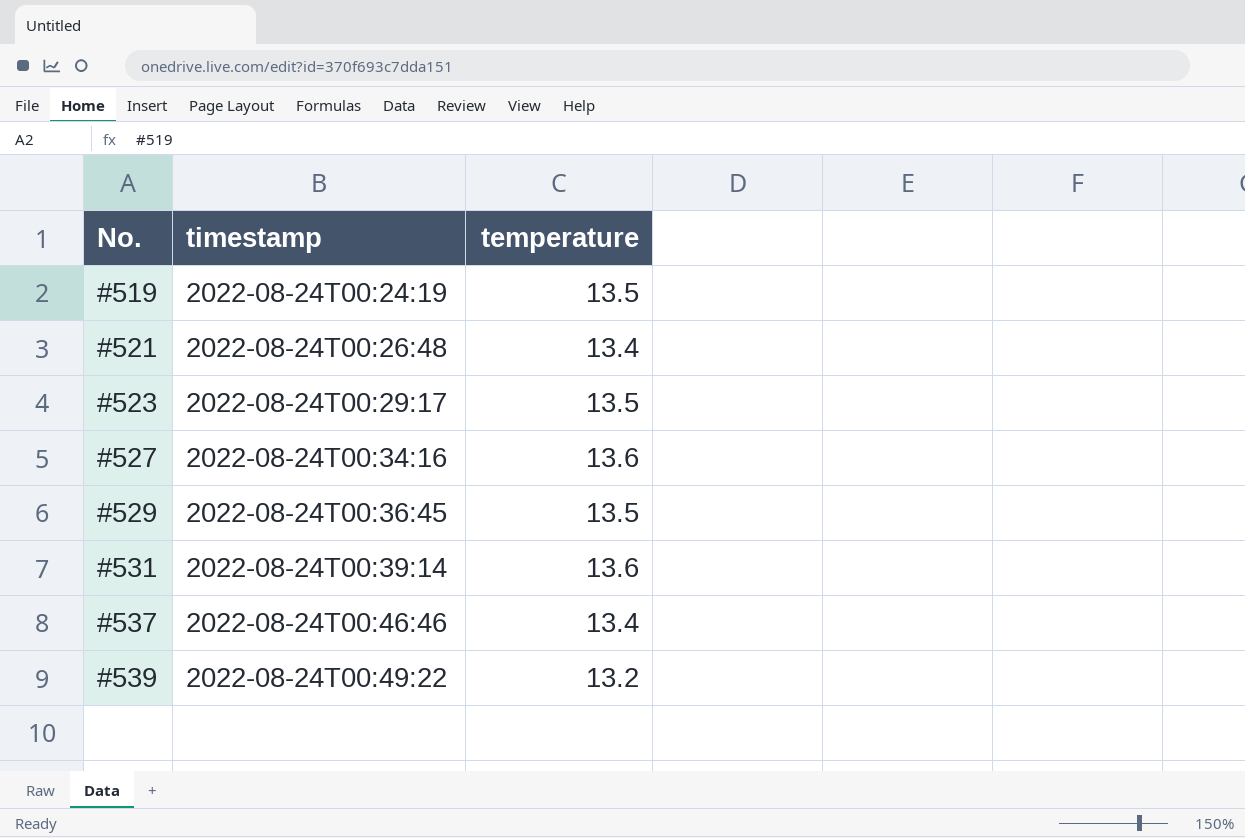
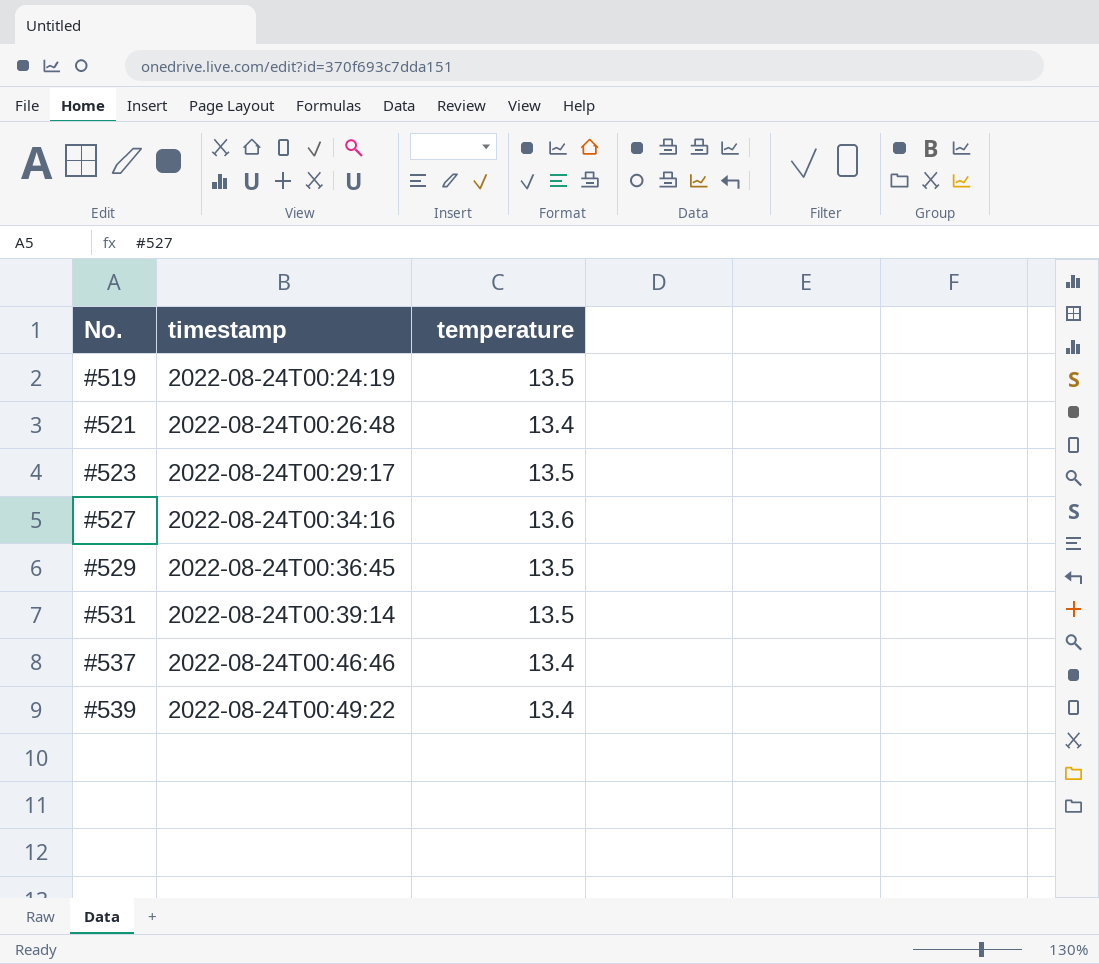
#531 | temperature: 13.6 -> 13.5
#539 | temperature: 13.2 -> 13.4

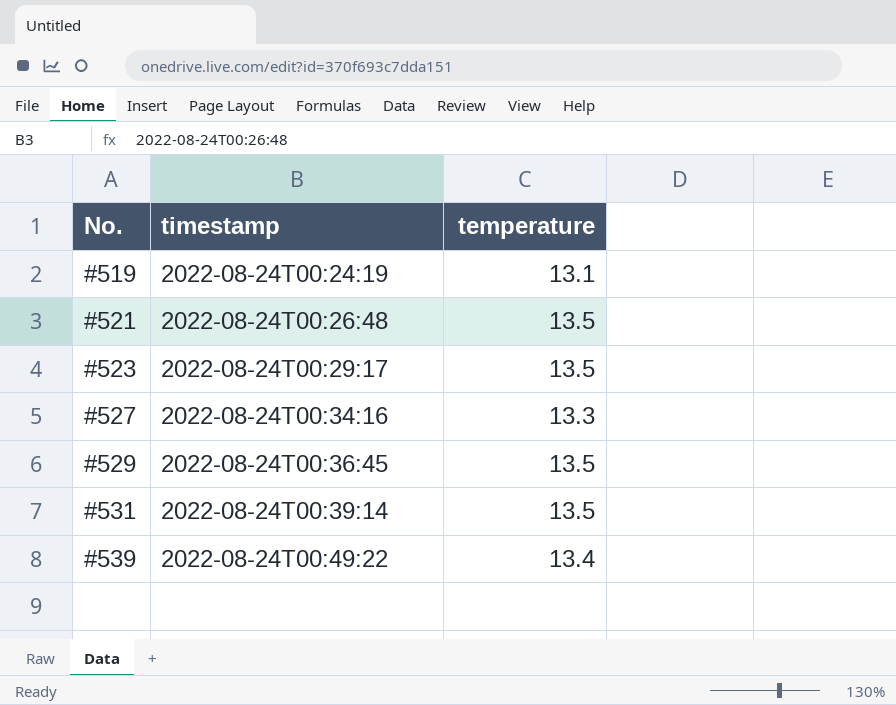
row #537: 2022-08-24T00:46:46 | 13.4 -> none
#519 | temperature: 13.5 -> 13.1
#521 | temperature: 13.4 -> 13.5
#527 | temperature: 13.6 -> 13.3

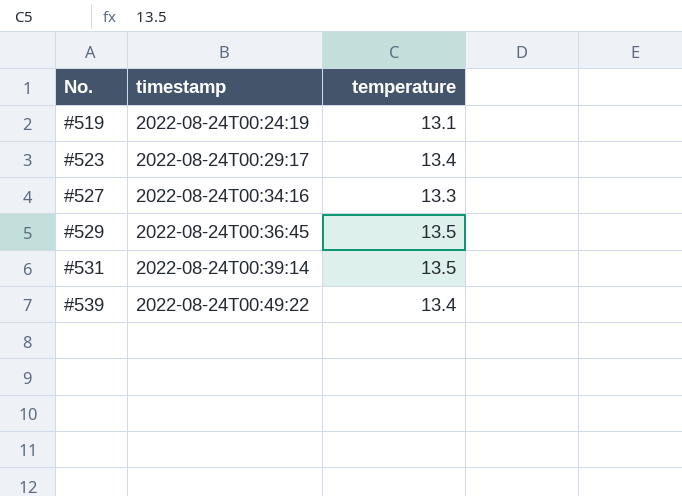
row #521: 2022-08-24T00:26:48 | 13.5 -> none
#523 | temperature: 13.5 -> 13.4

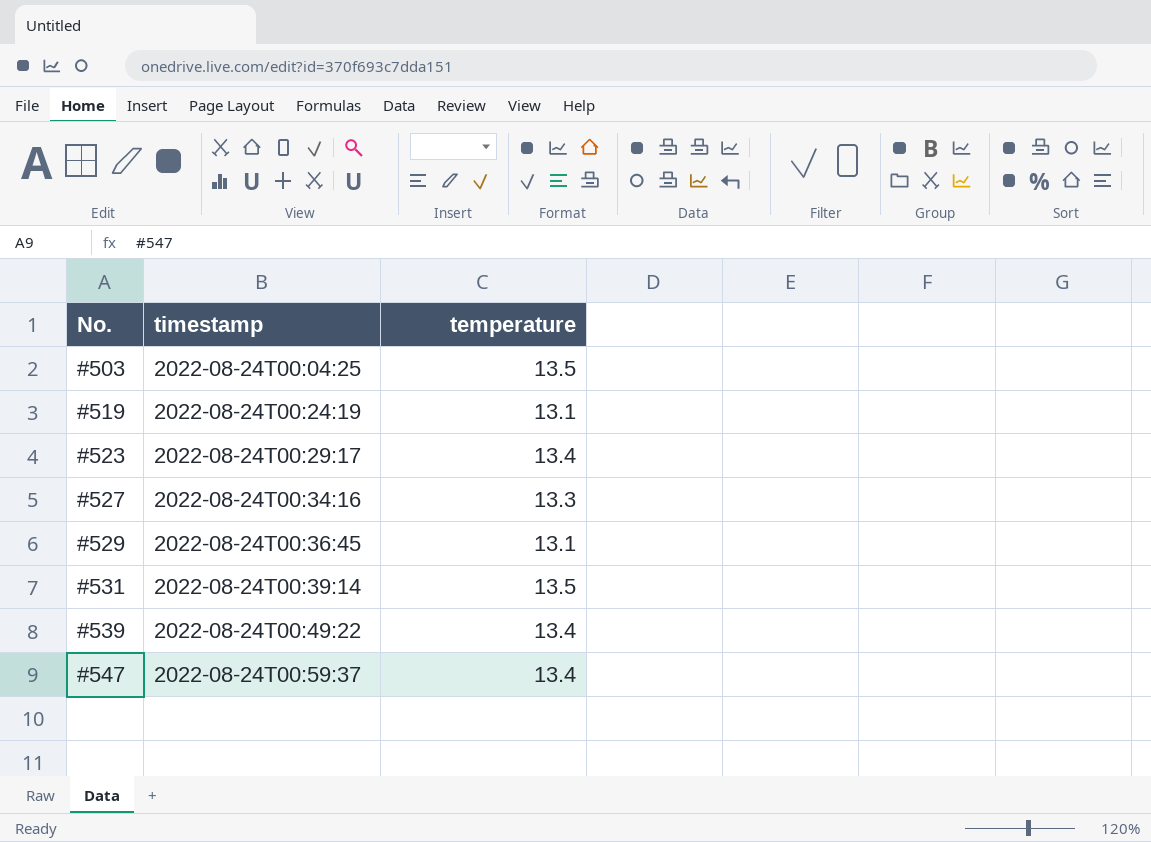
row #503: none -> 2022-08-24T00:04:25 | 13.5
#529 | temperature: 13.5 -> 13.1
row #547: none -> 2022-08-24T00:59:37 | 13.4

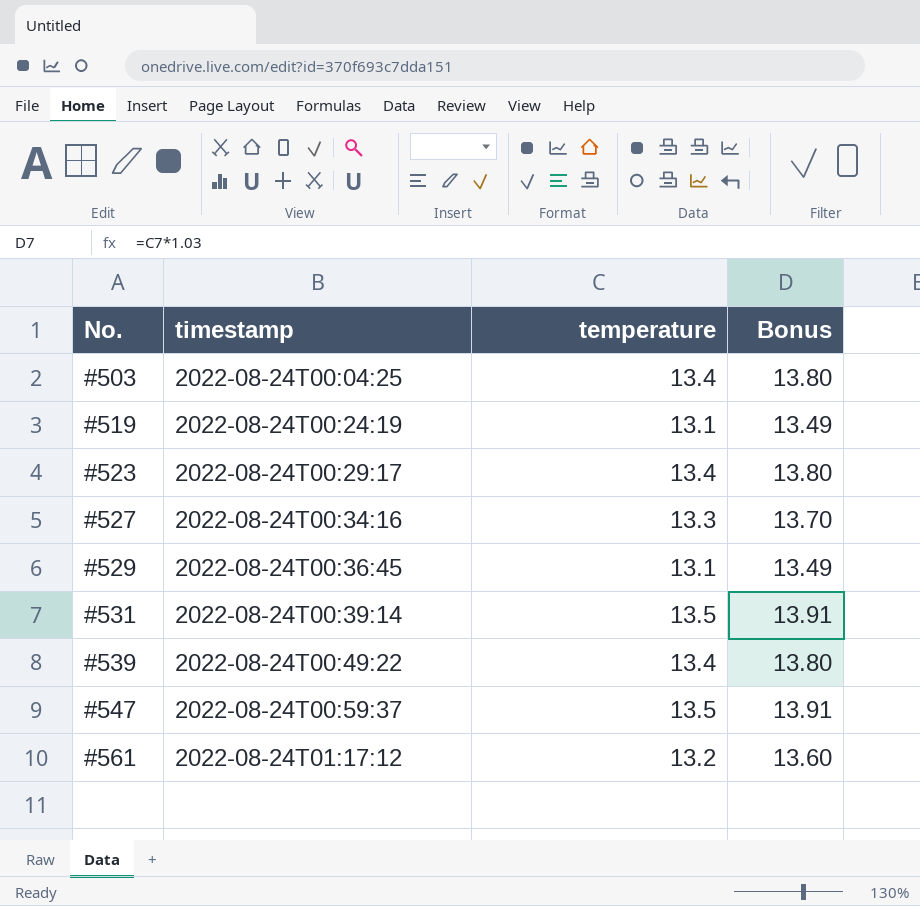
column Bonus | formula: none -> [temperature] * 1.03
#503 | temperature: 13.5 -> 13.4
#547 | temperature: 13.4 -> 13.5
row #561: none -> 2022-08-24T01:17:12 | 13.2 | 13.60

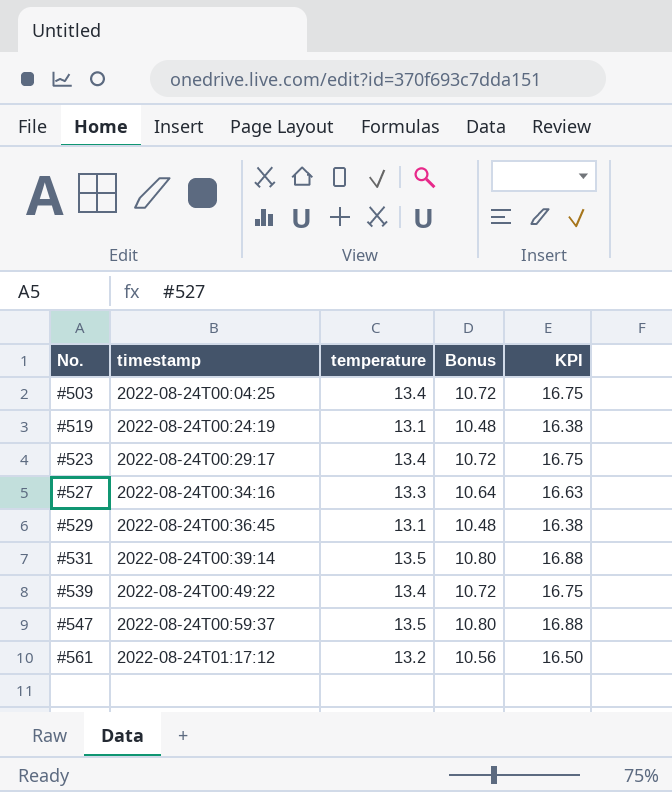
column Bonus | formula: [temperature] * 1.03 -> [temperature] * 0.8
column KPI | formula: none -> [temperature] * 1.25

